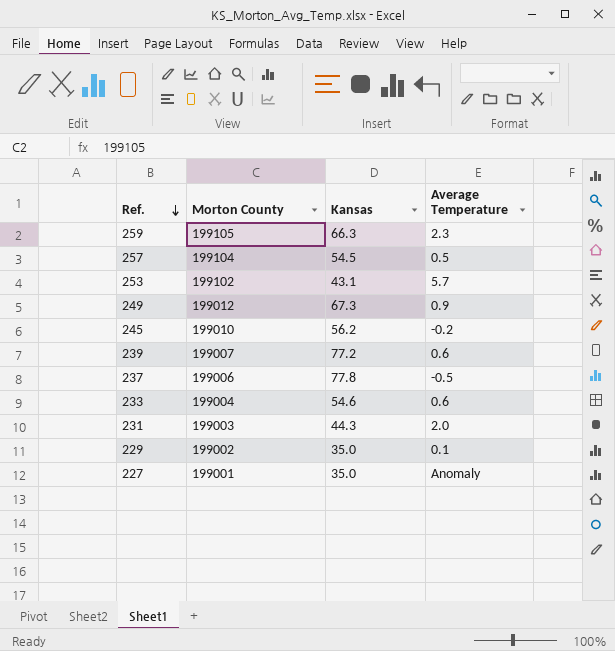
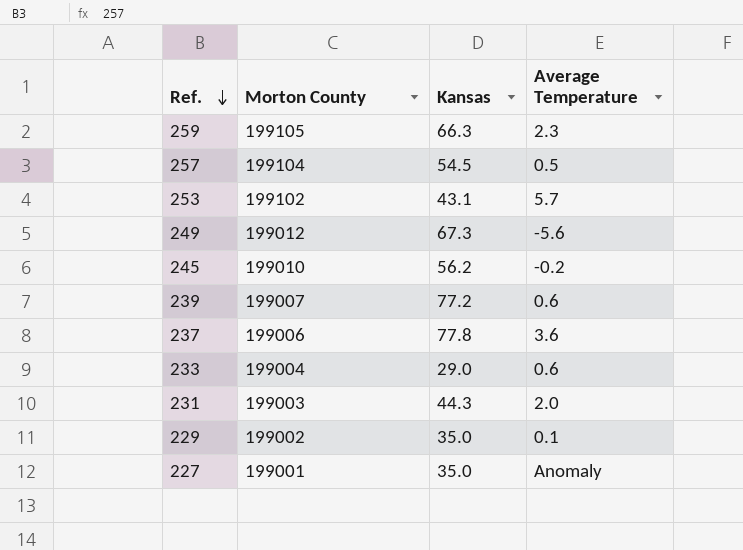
249 | Average Temperature: 0.9 -> -5.6
237 | Average Temperature: -0.5 -> 3.6
233 | Kansas: 54.6 -> 29.0

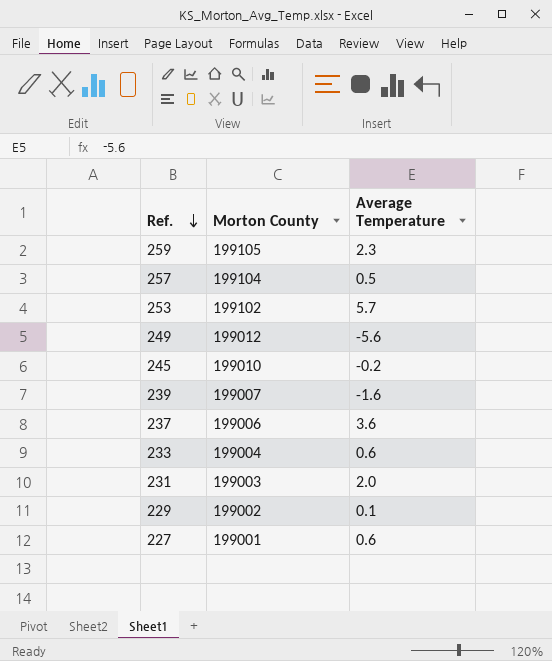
column Kansas | position: 3 -> none
239 | Average Temperature: 0.6 -> -1.6
227 | Average Temperature: Anomaly -> 0.6

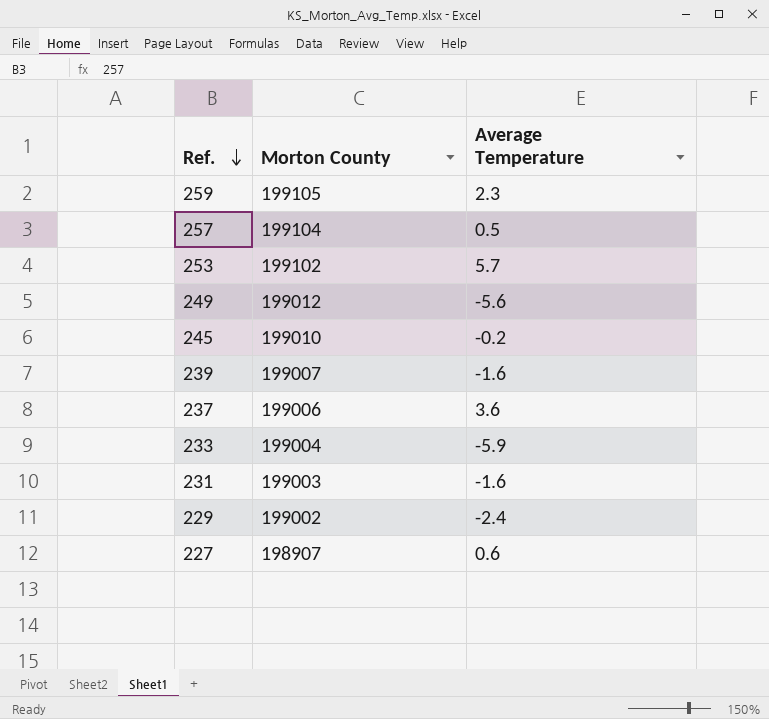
233 | Average Temperature: 0.6 -> -5.9
231 | Average Temperature: 2.0 -> -1.6
229 | Average Temperature: 0.1 -> -2.4
227 | Morton County: 199001 -> 198907

